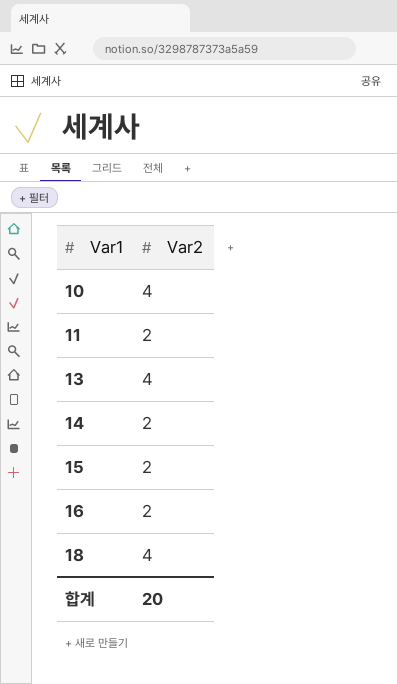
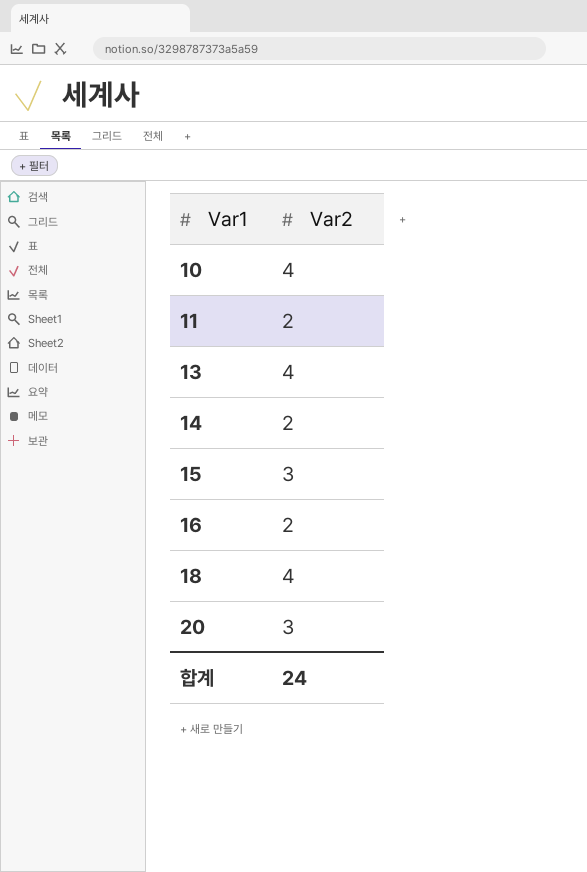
15 | Var2: 2 -> 3
row 20: none -> 3
합계 | Var2: 20 -> 24

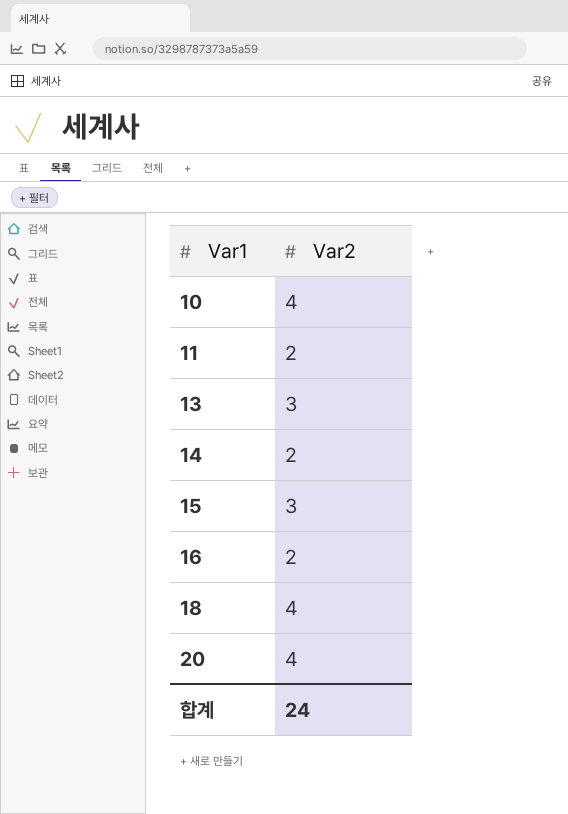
13 | Var2: 4 -> 3
20 | Var2: 3 -> 4

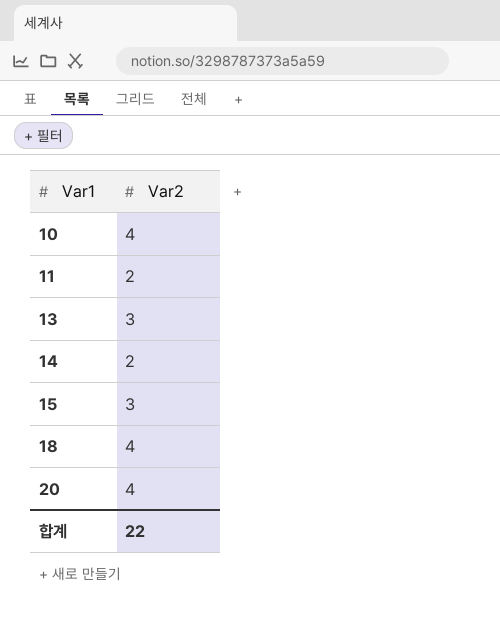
row 16: 2 -> none
합계 | Var2: 24 -> 22

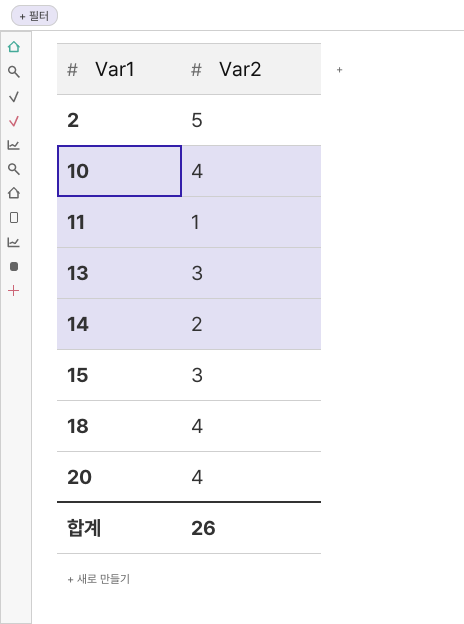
row 2: none -> 5
11 | Var2: 2 -> 1
합계 | Var2: 22 -> 26

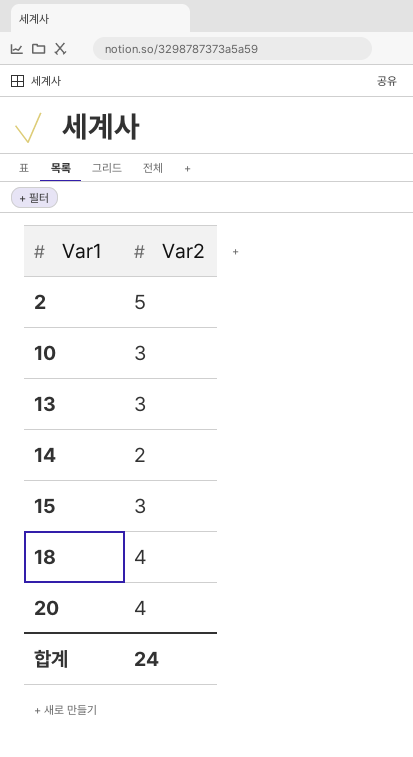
row 11: 1 -> none
10 | Var2: 4 -> 3
합계 | Var2: 26 -> 24

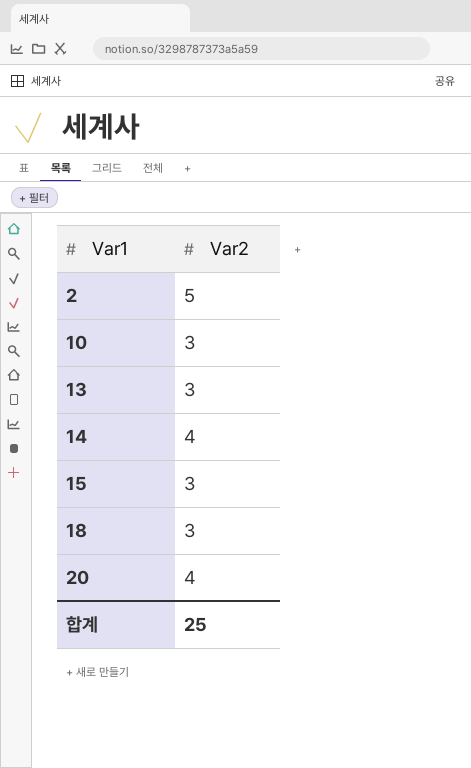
14 | Var2: 2 -> 4
18 | Var2: 4 -> 3
합계 | Var2: 24 -> 25

